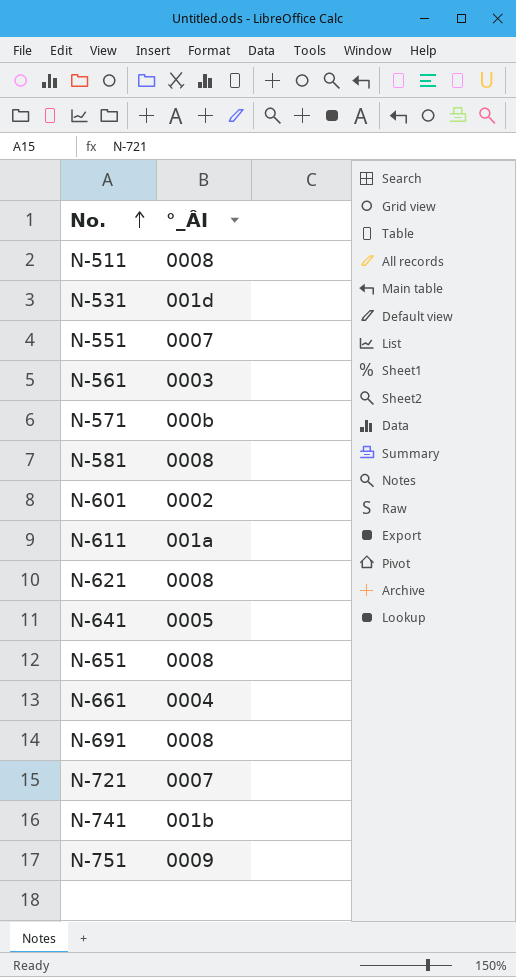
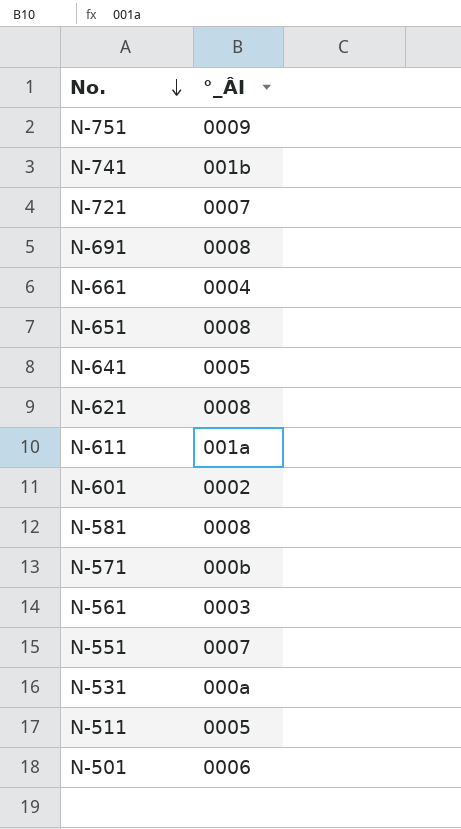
row order: No. ascending -> No. descending
N-531 | °_ÂI: 001d -> 000a
N-511 | °_ÂI: 0008 -> 0005
row N-501: none -> 0006

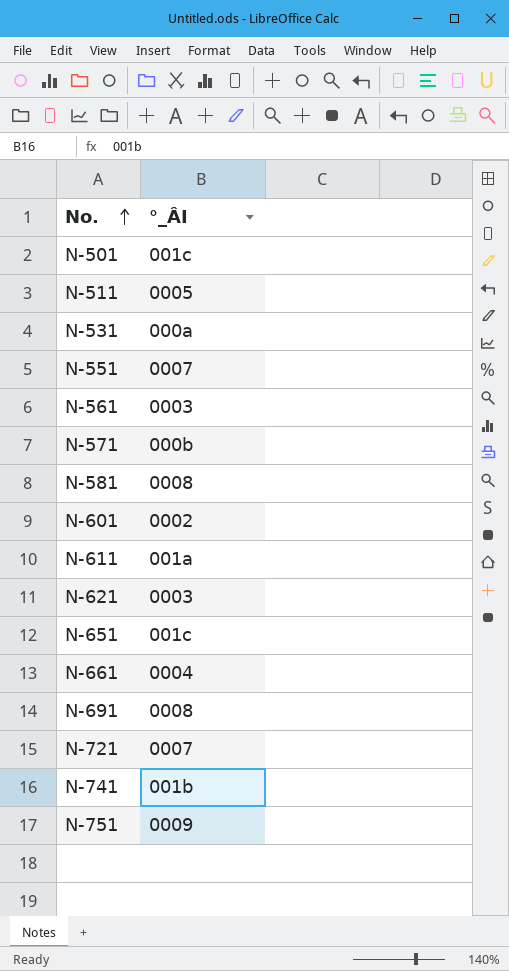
row order: No. descending -> No. ascending
row N-641: 0005 -> none
N-501 | °_ÂI: 0006 -> 001c
N-621 | °_ÂI: 0008 -> 0003
N-651 | °_ÂI: 0008 -> 001c

